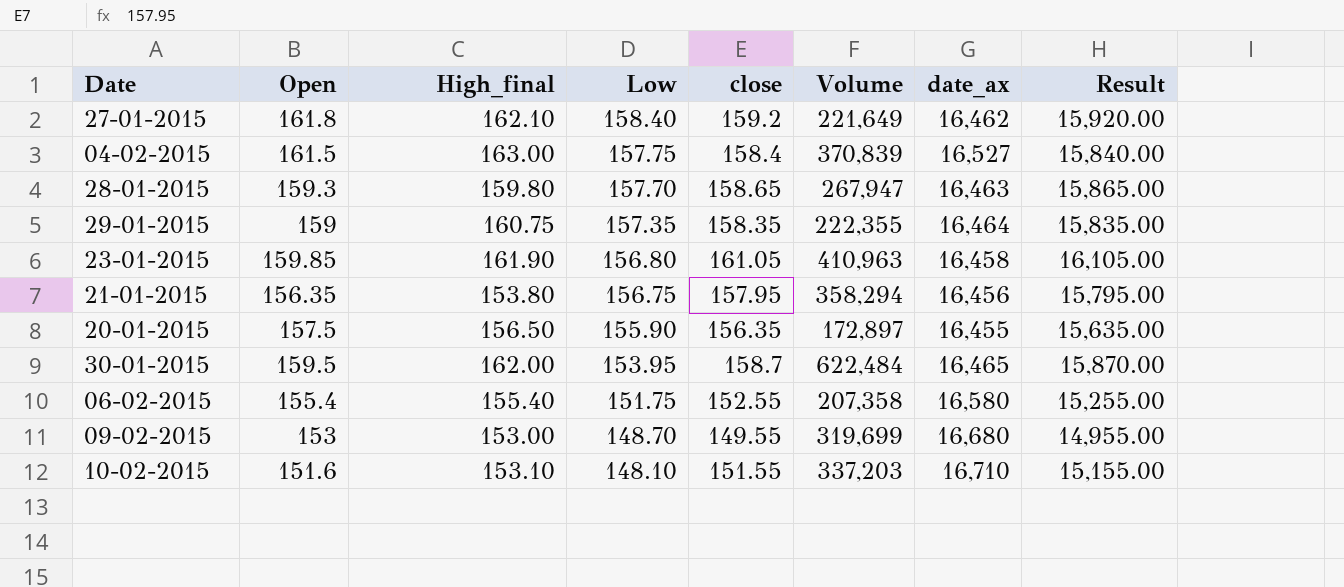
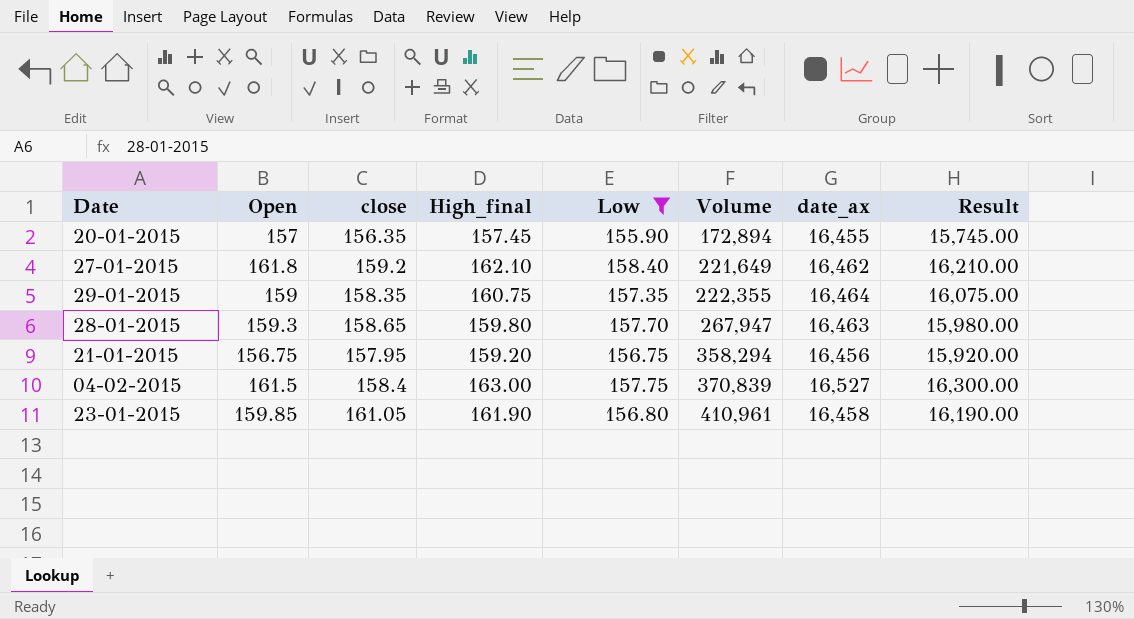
filter: none -> Low >= 155.90
row order: Low descending -> Volume ascending
column close | position: 5 -> 3
column Result | formula: [close] * 100 -> [High_final] * 100
20-01-2015 | Open: 157.5 -> 157
20-01-2015 | High_final: 156.50 -> 157.45
20-01-2015 | Volume: 172,897 -> 172,894
21-01-2015 | Open: 156.35 -> 156.75
21-01-2015 | High_final: 153.80 -> 159.20
23-01-2015 | Volume: 410,963 -> 410,961

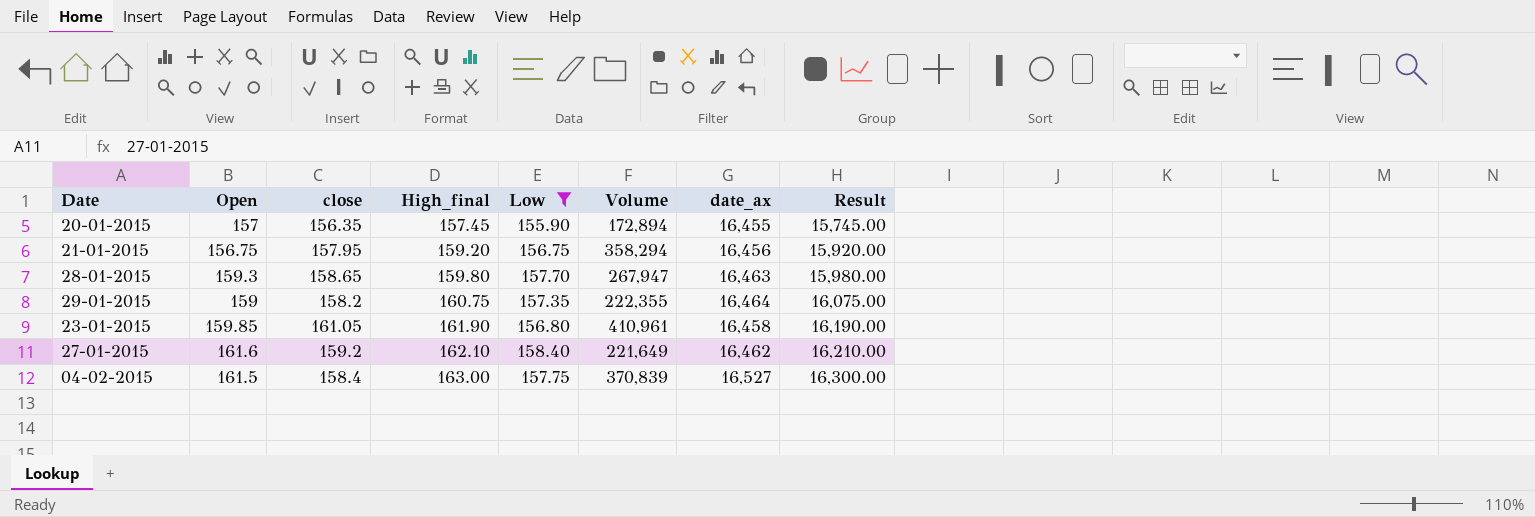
row order: Volume ascending -> High_final ascending
29-01-2015 | close: 158.35 -> 158.2
27-01-2015 | Open: 161.8 -> 161.6

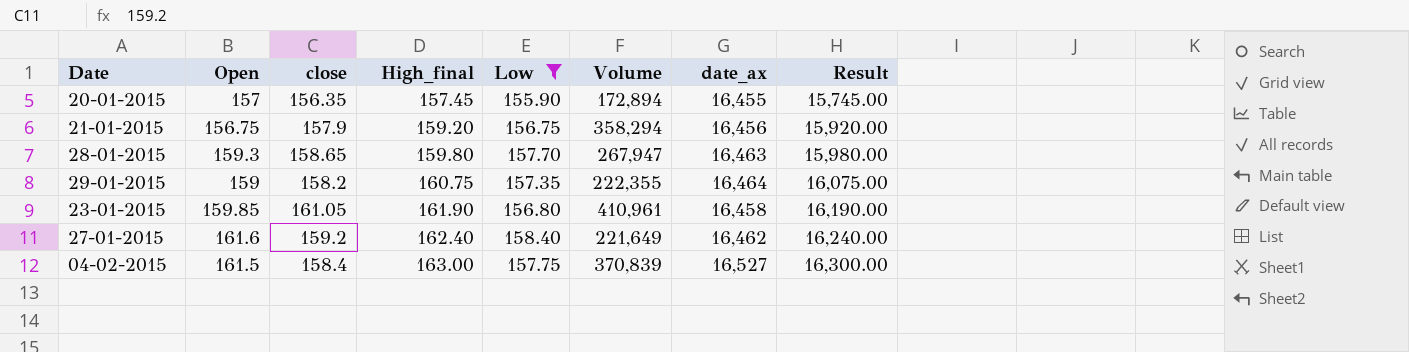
21-01-2015 | close: 157.95 -> 157.9
27-01-2015 | High_final: 162.10 -> 162.40
27-01-2015 | Result: 16,210.00 -> 16,240.00

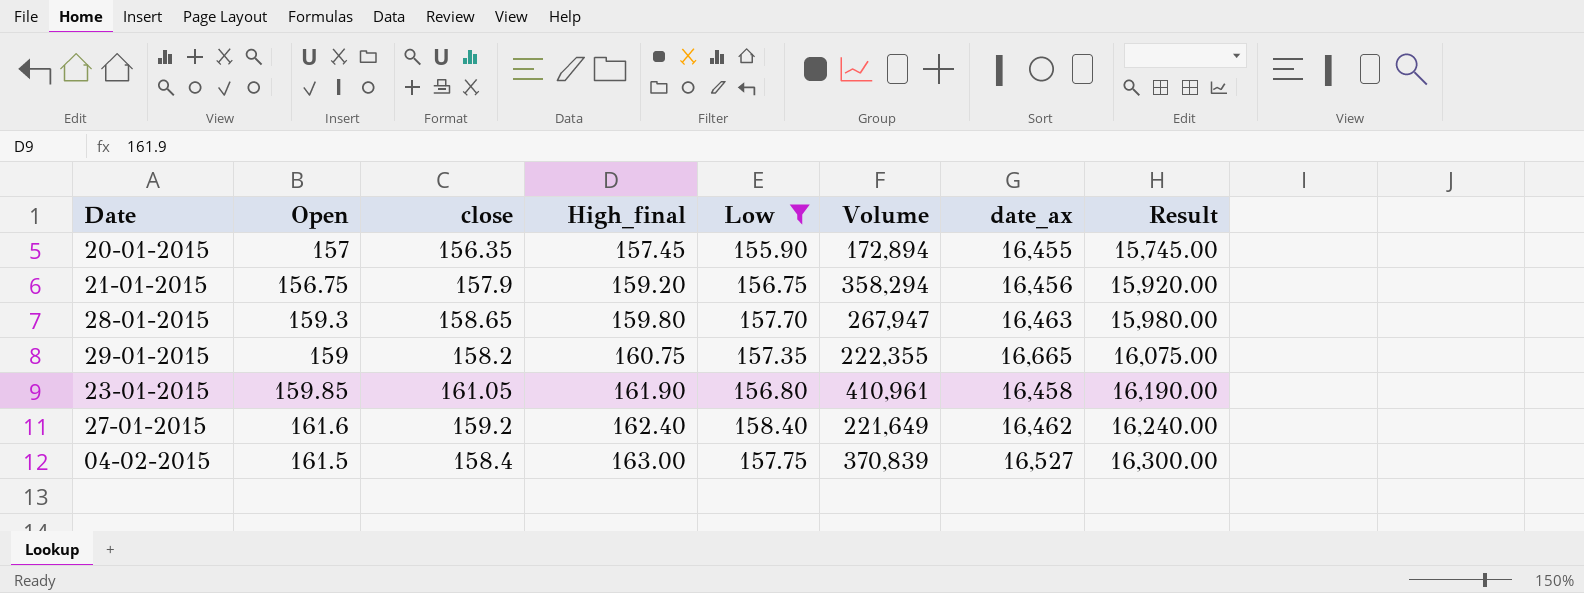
29-01-2015 | date_ax: 16,464 -> 16,665

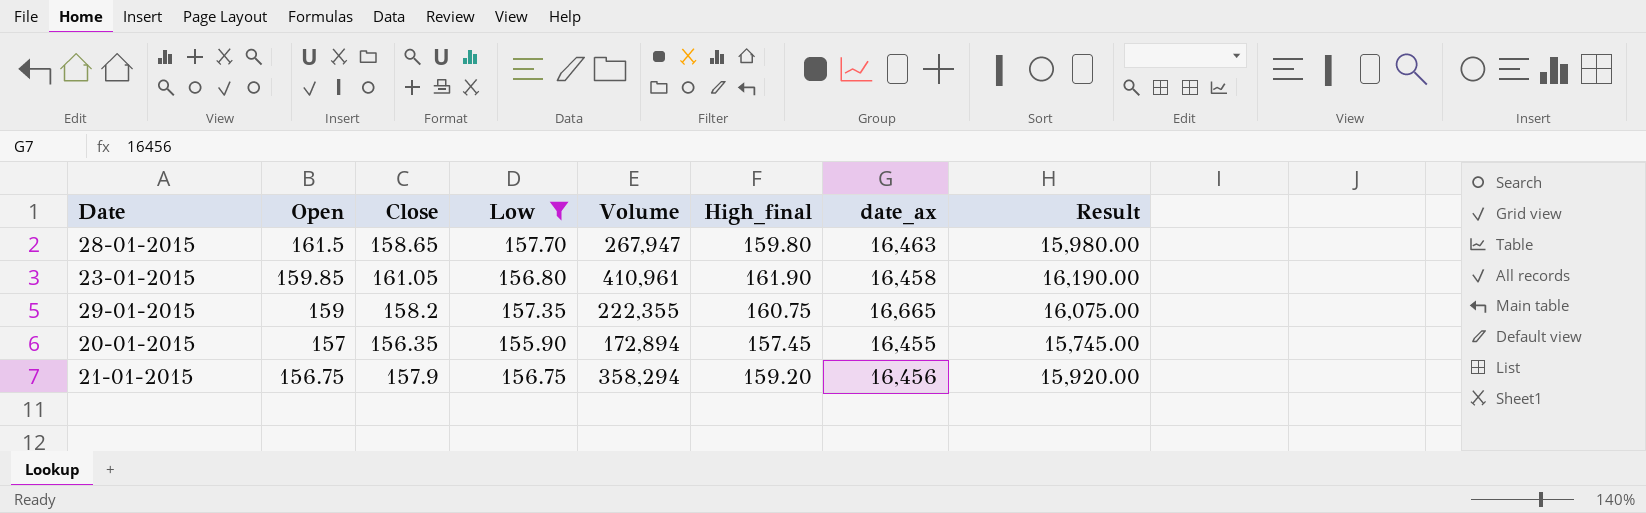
row order: High_final ascending -> Open descending
column name: close -> Close
column High_final | position: 4 -> 6
row 27-01-2015: 161.6 | 159.2 | 162.40 | 158.40 | 221,649 | 16,462 | 16,240.00 -> none
row 04-02-2015: 161.5 | 158.4 | 163.00 | 157.75 | 370,839 | 16,527 | 16,300.00 -> none
28-01-2015 | Open: 159.3 -> 161.5

